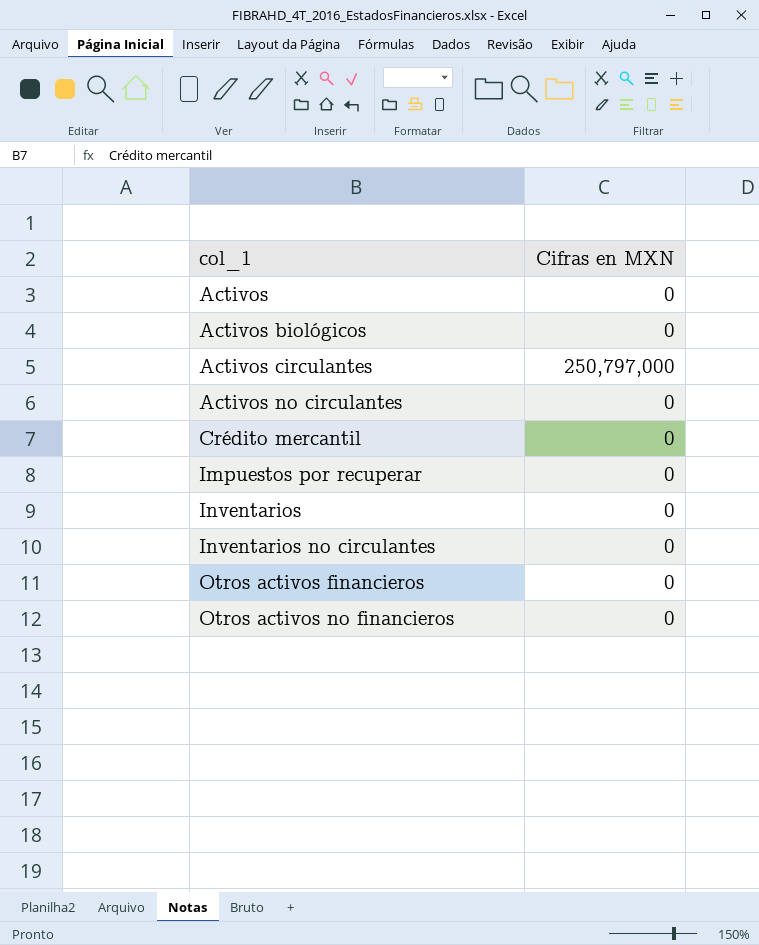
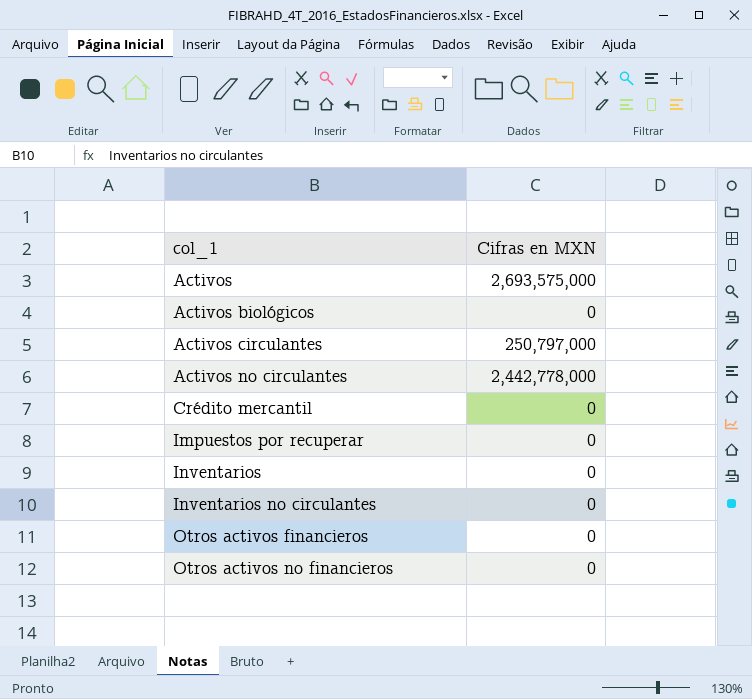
Activos | Cifras en MXN: 0 -> 2,693,575,000
Activos no circulantes | Cifras en MXN: 0 -> 2,442,778,000

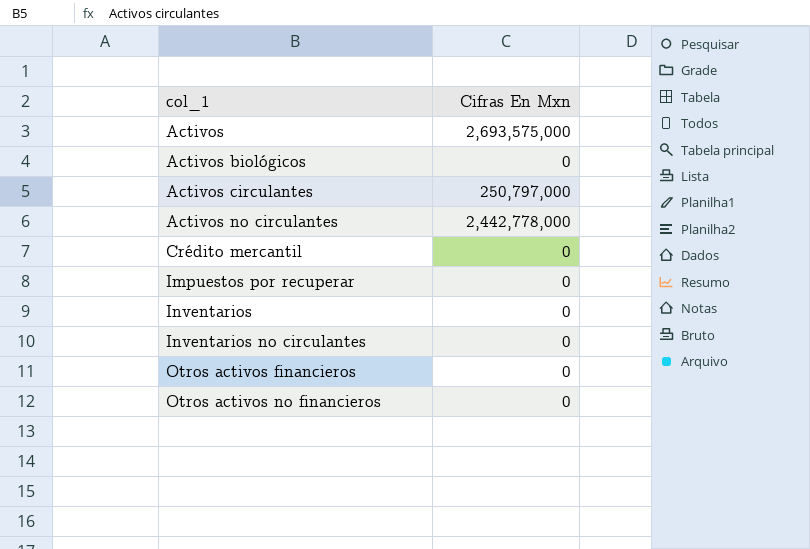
column name: Cifras en MXN -> Cifras En Mxn

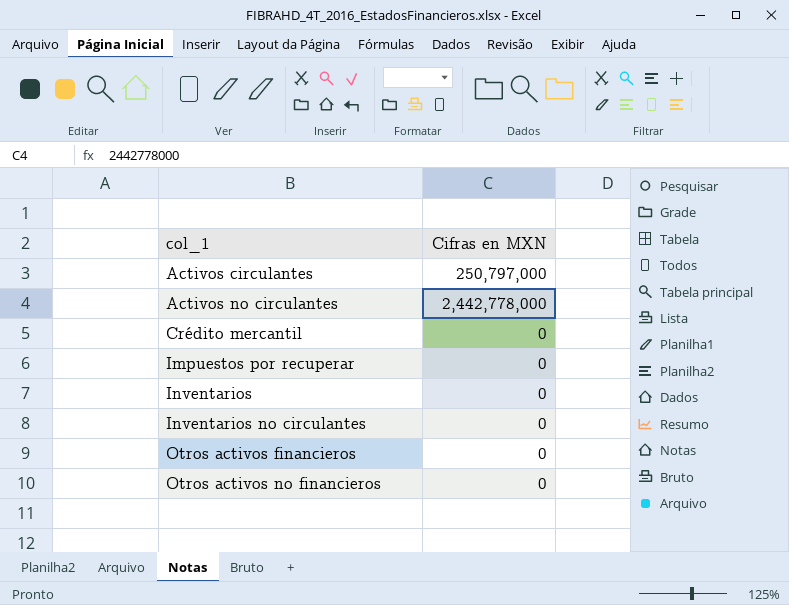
column name: Cifras En Mxn -> Cifras en MXN
row Activos: 2,693,575,000 -> none
row Activos biológicos: 0 -> none

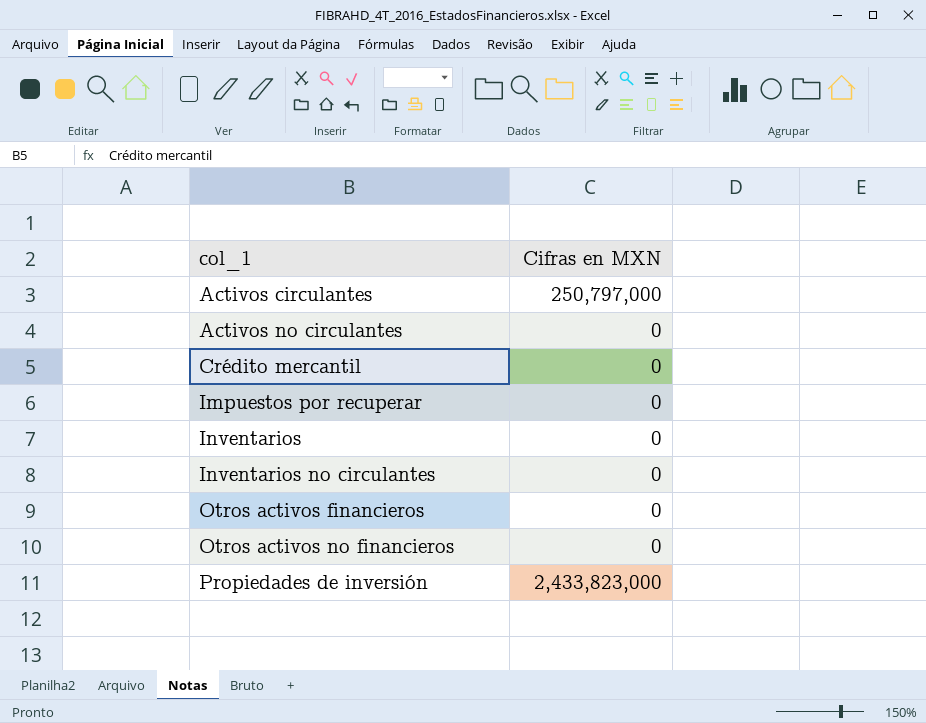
Activos no circulantes | Cifras en MXN: 2,442,778,000 -> 0
row Propiedades de inversión: none -> 2,433,823,000

